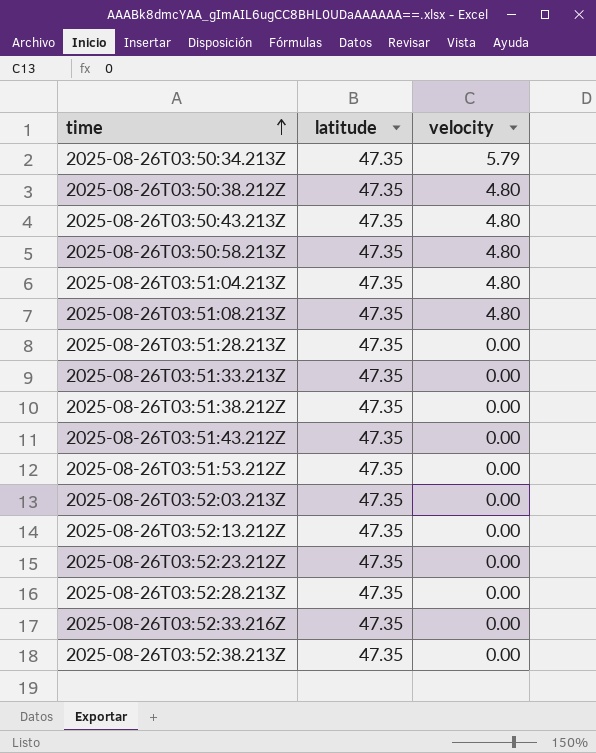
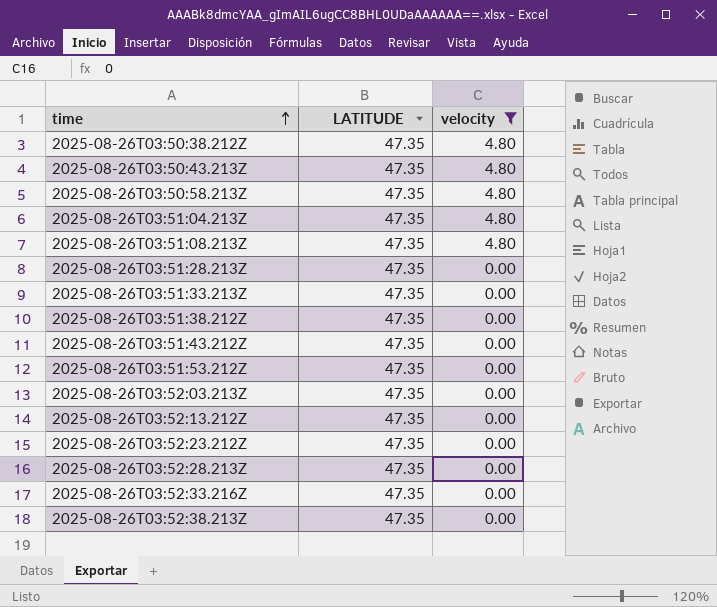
filter: none -> velocity != 5.79
column name: latitude -> LATITUDE

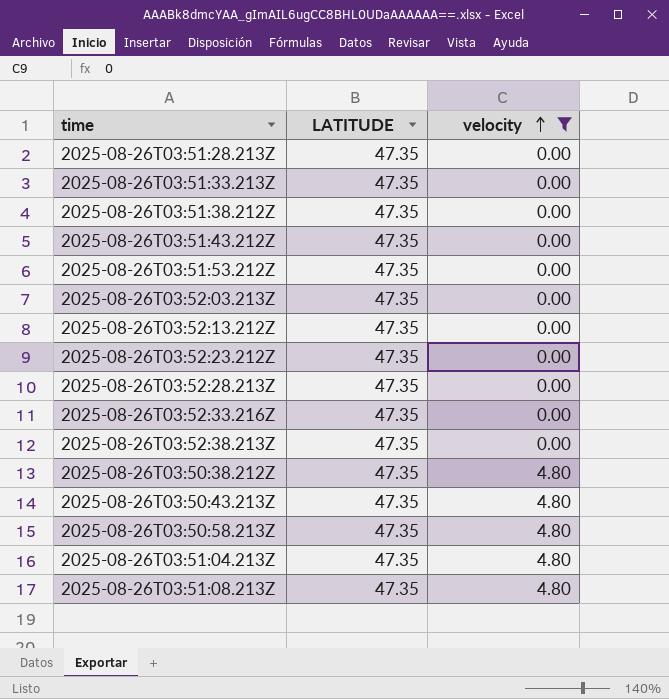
row order: time ascending -> velocity ascending

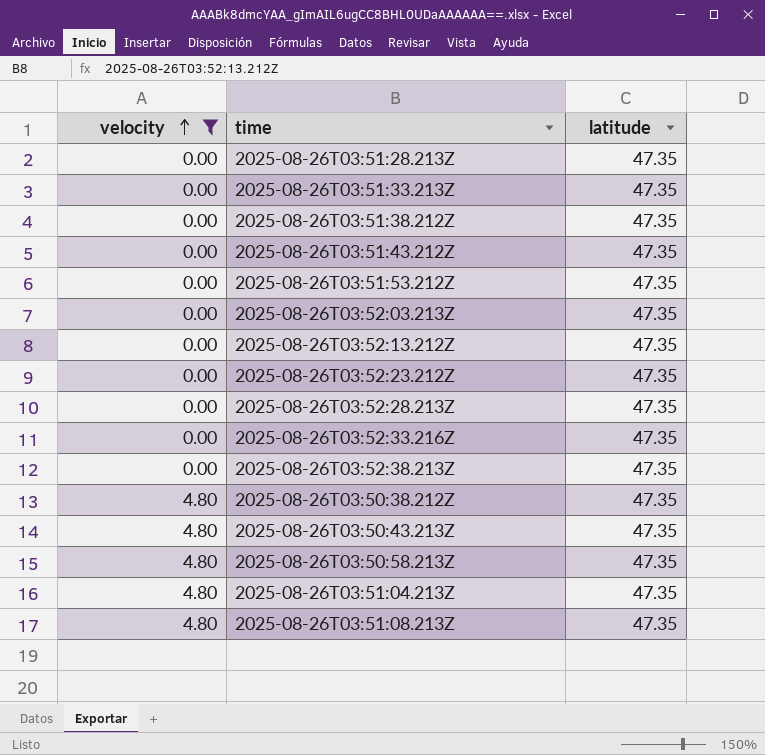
column velocity | position: 3 -> 1
column name: LATITUDE -> latitude

